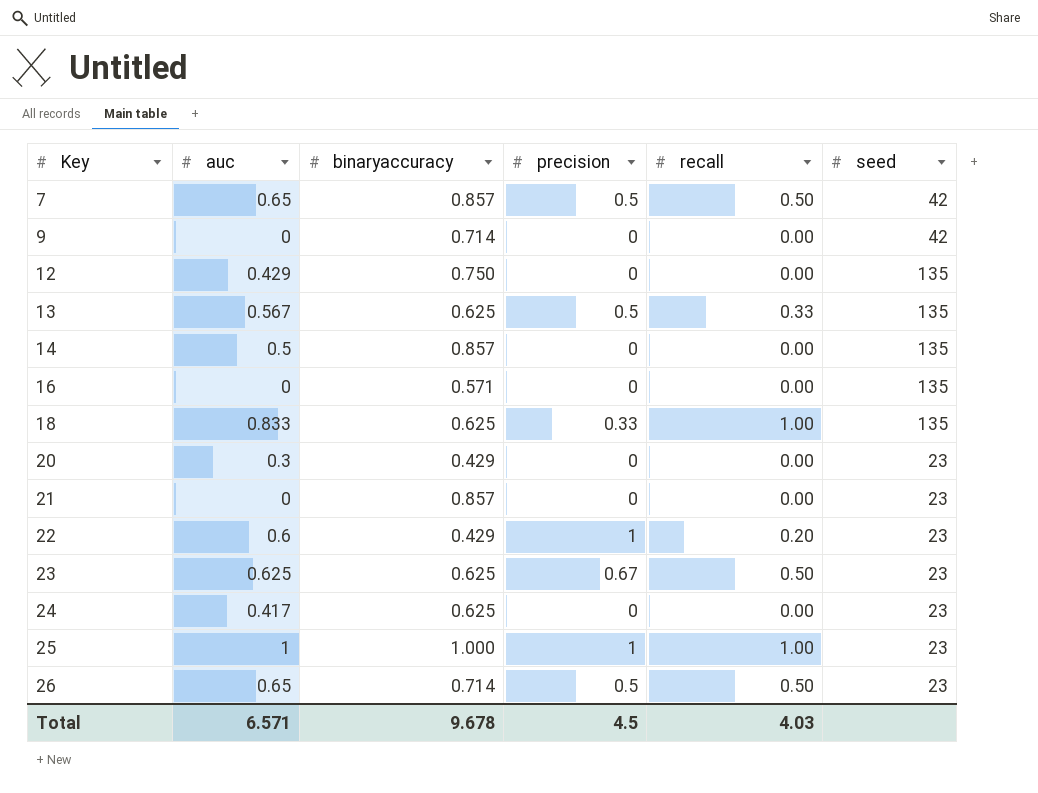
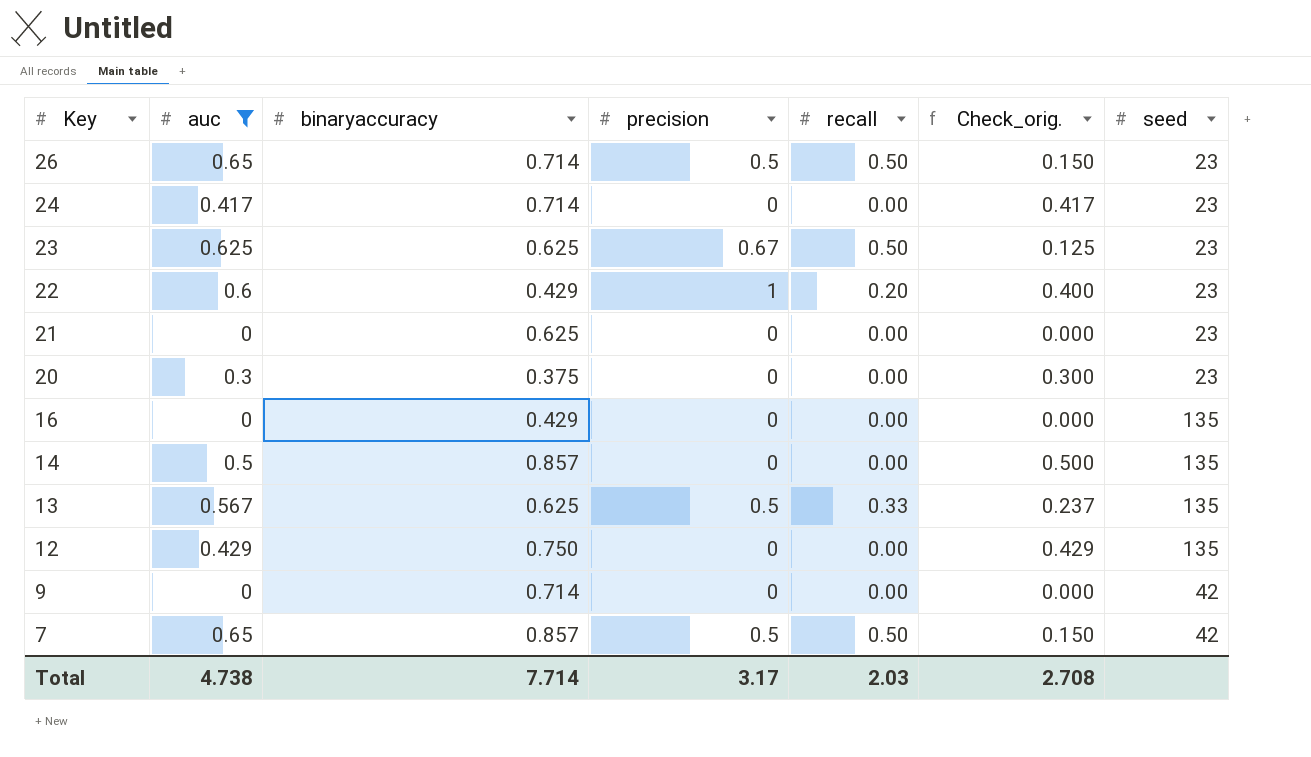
filter: none -> auc <= 0.65
row order: Key ascending -> Key descending
column Check_orig. | formula: none -> [auc] - [recall]
24 | binaryaccuracy: 0.625 -> 0.714
21 | binaryaccuracy: 0.857 -> 0.625
20 | binaryaccuracy: 0.429 -> 0.375
16 | binaryaccuracy: 0.571 -> 0.429
Total | auc: 6.571 -> 4.738
Total | binaryaccuracy: 9.678 -> 7.714
Total | precision: 4.5 -> 3.17
Total | recall: 4.03 -> 2.03

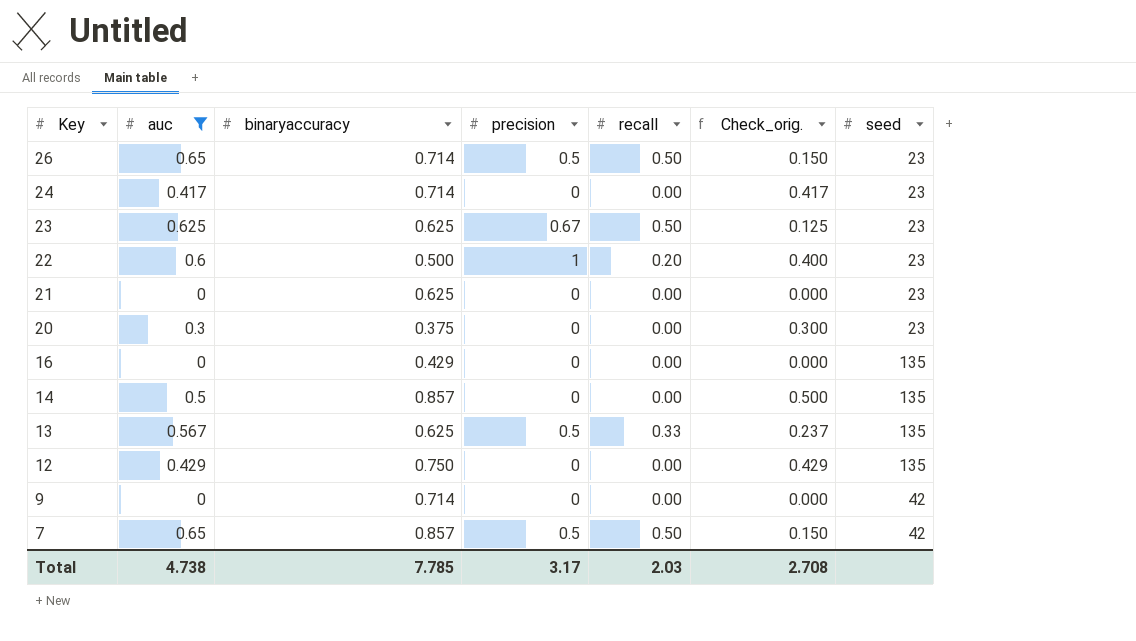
22 | binaryaccuracy: 0.429 -> 0.500
Total | binaryaccuracy: 7.714 -> 7.785

